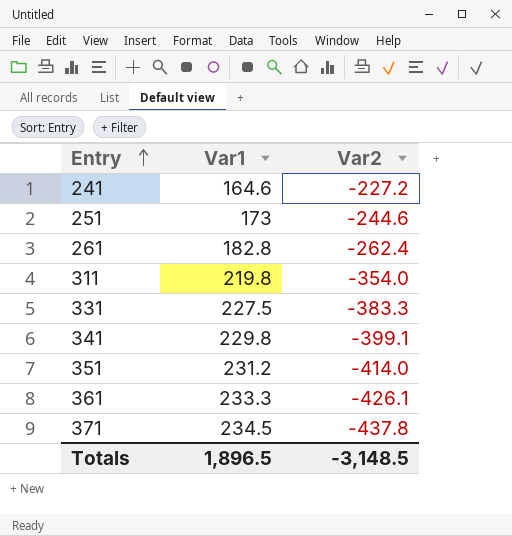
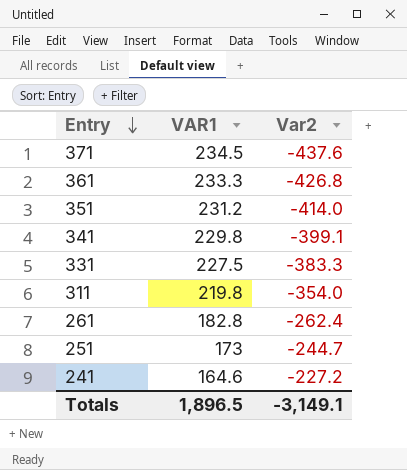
row order: Entry ascending -> Entry descending
column name: Var1 -> VAR1
371 | Var2: -437.8 -> -437.6
361 | Var2: -426.1 -> -426.8
251 | Var2: -244.6 -> -244.7
Totals | Var2: -3,148.5 -> -3,149.1

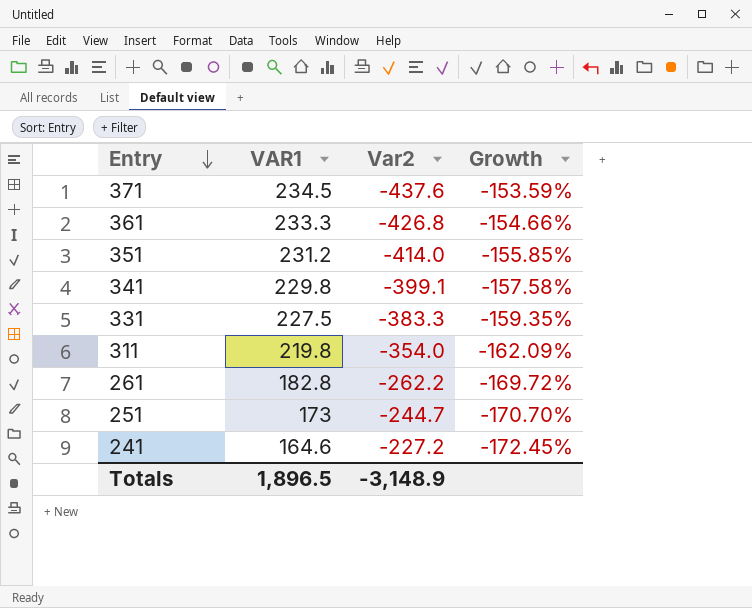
column Growth | formula: none -> ([VAR1] - [Var2]) / [Var2]
261 | Var2: -262.4 -> -262.2
Totals | Var2: -3,149.1 -> -3,148.9

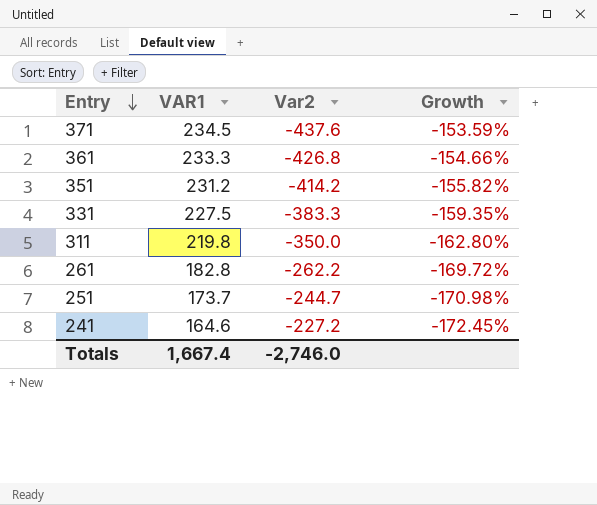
row 341: 229.8 | -399.1 | -157.58% -> none
351 | Var2: -414.0 -> -414.2
351 | Growth: -155.85% -> -155.82%
311 | Var2: -354.0 -> -350.0
311 | Growth: -162.09% -> -162.80%
251 | VAR1: 173 -> 173.7
251 | Growth: -170.70% -> -170.98%
Totals | VAR1: 1,896.5 -> 1,667.4
Totals | Var2: -3,148.9 -> -2,746.0

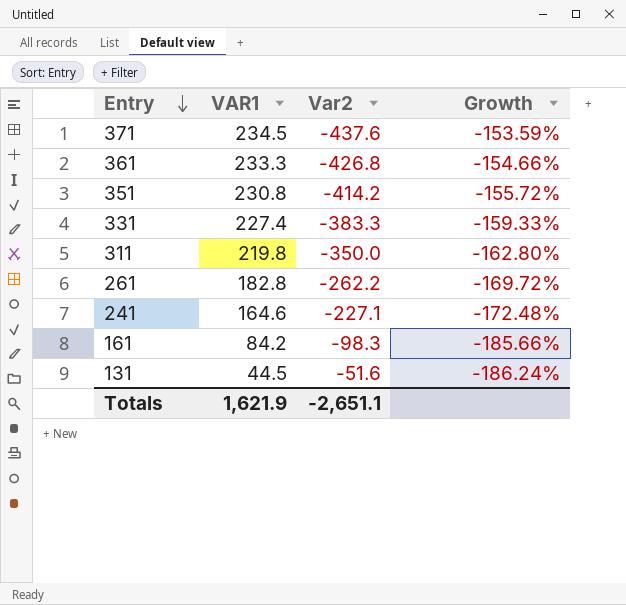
row 251: 173.7 | -244.7 | -170.98% -> none
351 | VAR1: 231.2 -> 230.8
351 | Growth: -155.82% -> -155.72%
331 | VAR1: 227.5 -> 227.4
331 | Growth: -159.35% -> -159.33%
241 | Var2: -227.2 -> -227.1
241 | Growth: -172.45% -> -172.48%
row 161: none -> 84.2 | -98.3 | -185.66%
row 131: none -> 44.5 | -51.6 | -186.24%
Totals | VAR1: 1,667.4 -> 1,621.9
Totals | Var2: -2,746.0 -> -2,651.1

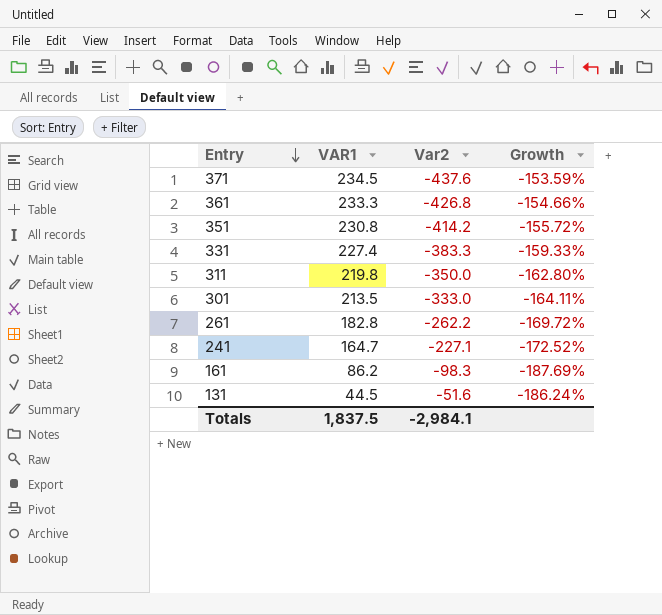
row 301: none -> 213.5 | -333.0 | -164.11%
241 | VAR1: 164.6 -> 164.7
241 | Growth: -172.48% -> -172.52%
161 | VAR1: 84.2 -> 86.2
161 | Growth: -185.66% -> -187.69%
Totals | VAR1: 1,621.9 -> 1,837.5
Totals | Var2: -2,651.1 -> -2,984.1

